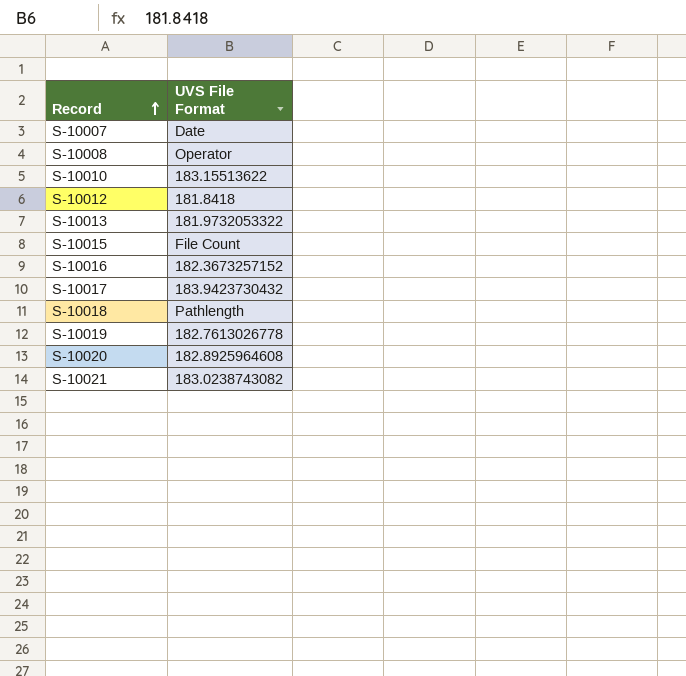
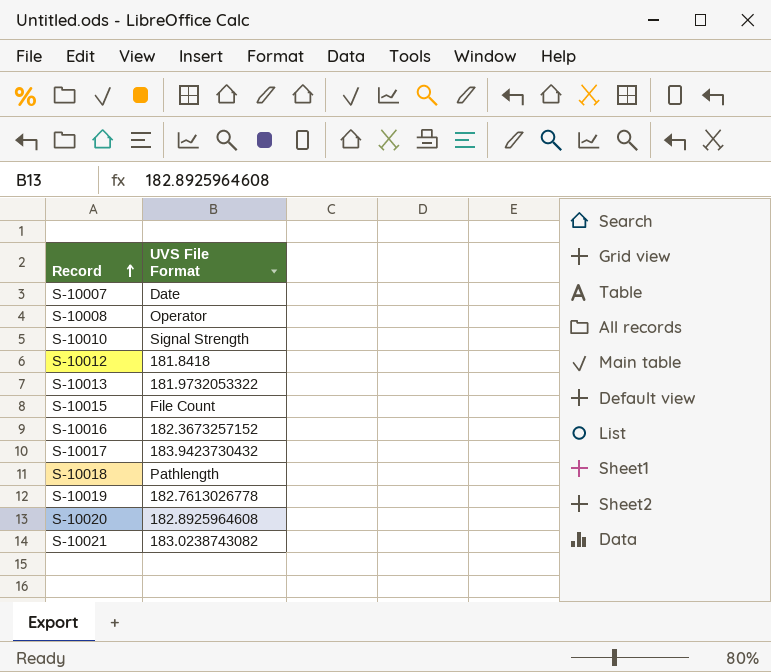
S-10010 | UVS File Format: 183.15513622 -> Signal Strength

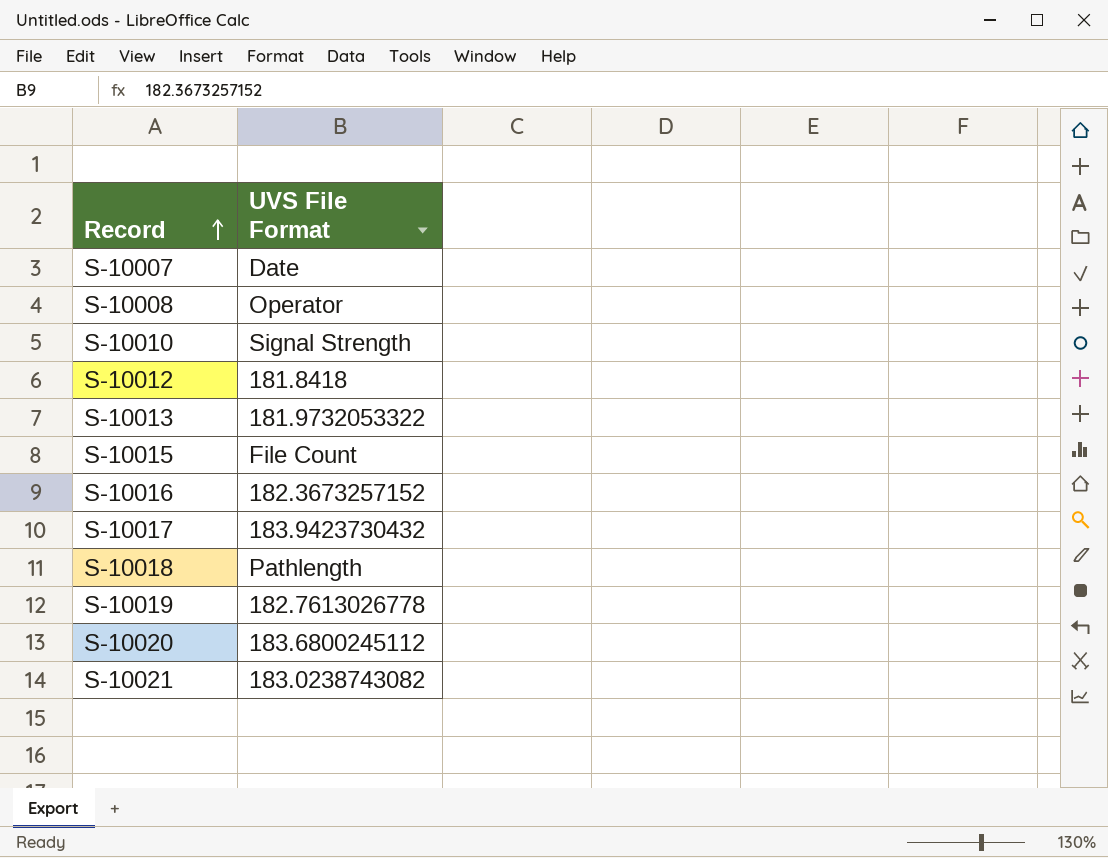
S-10020 | UVS File Format: 182.8925964608 -> 183.6800245112

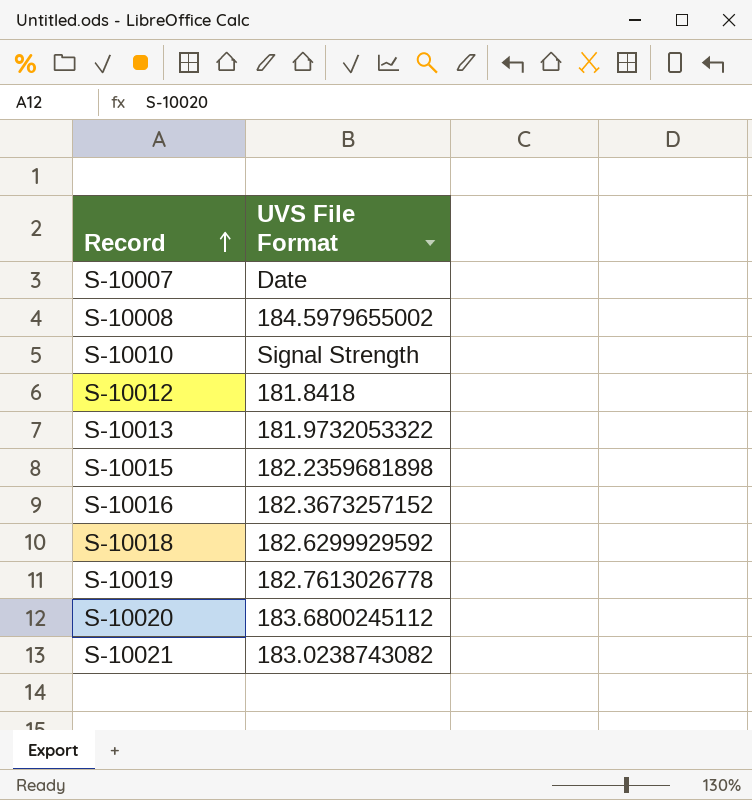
row S-10017: 183.9423730432 -> none
S-10008 | UVS File Format: Operator -> 184.5979655002
S-10015 | UVS File Format: File Count -> 182.2359681898
S-10018 | UVS File Format: Pathlength -> 182.6299929592

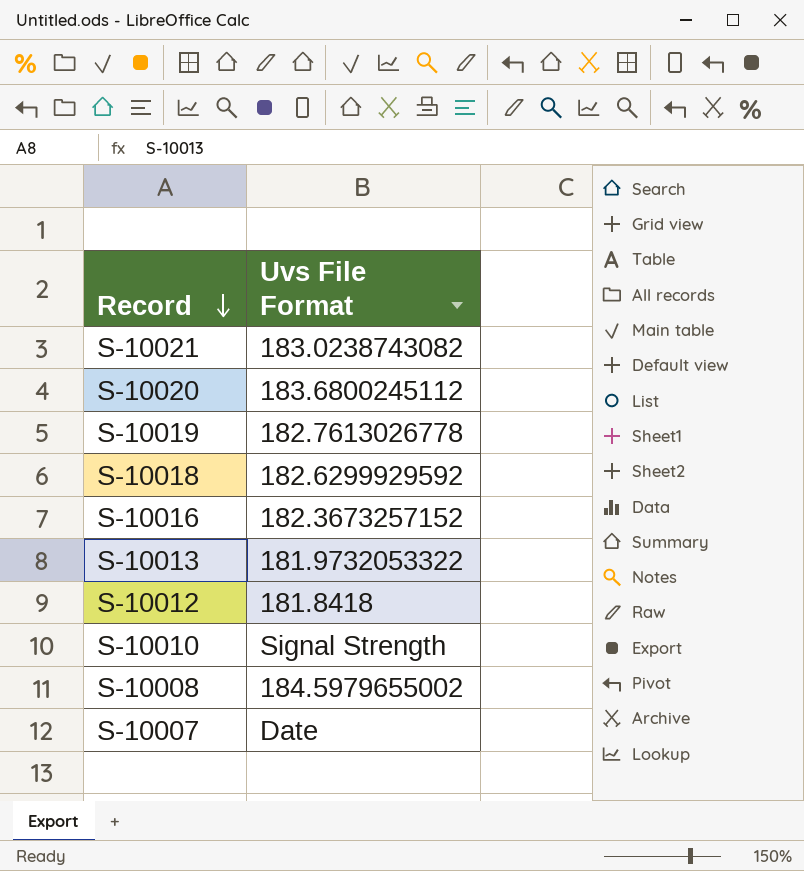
row order: Record ascending -> Record descending
column name: UVS File Format -> Uvs File Format
row S-10015: 182.2359681898 -> none

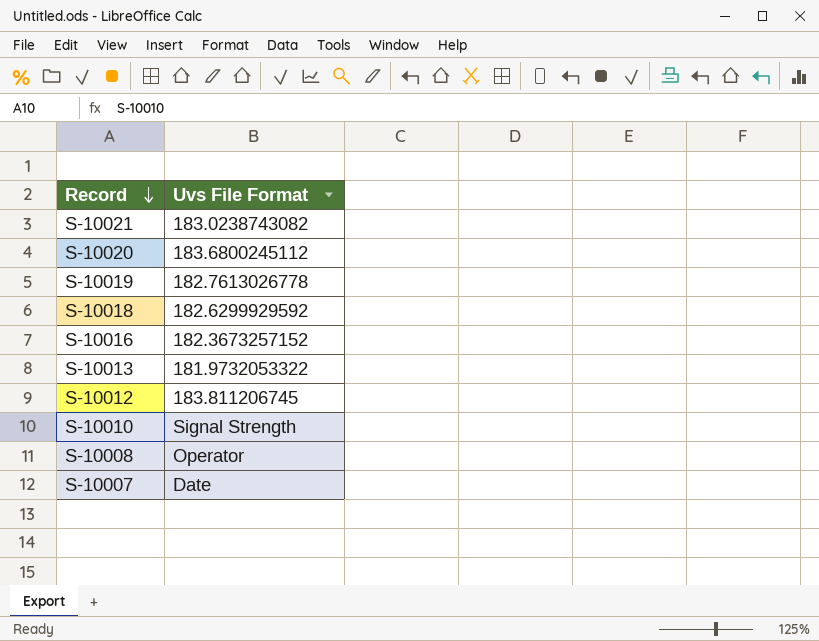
S-10012 | Uvs File Format: 181.8418 -> 183.811206745
S-10008 | Uvs File Format: 184.5979655002 -> Operator

